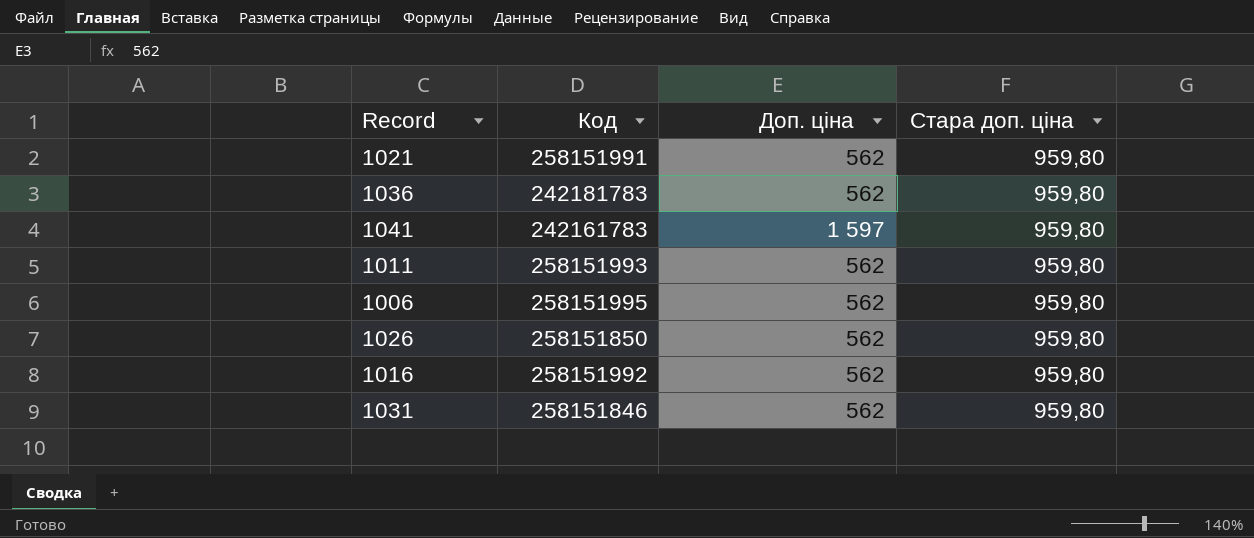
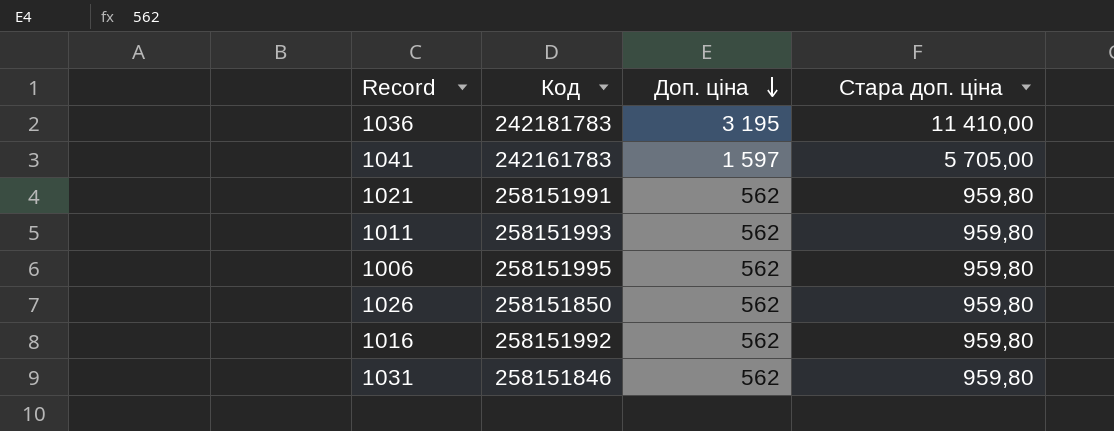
row order: none -> Доп. ціна descending
1036 | Доп. ціна: 562 -> 3 195
1036 | Стара доп. ціна: 959,80 -> 11 410,00
1041 | Стара доп. ціна: 959,80 -> 5 705,00

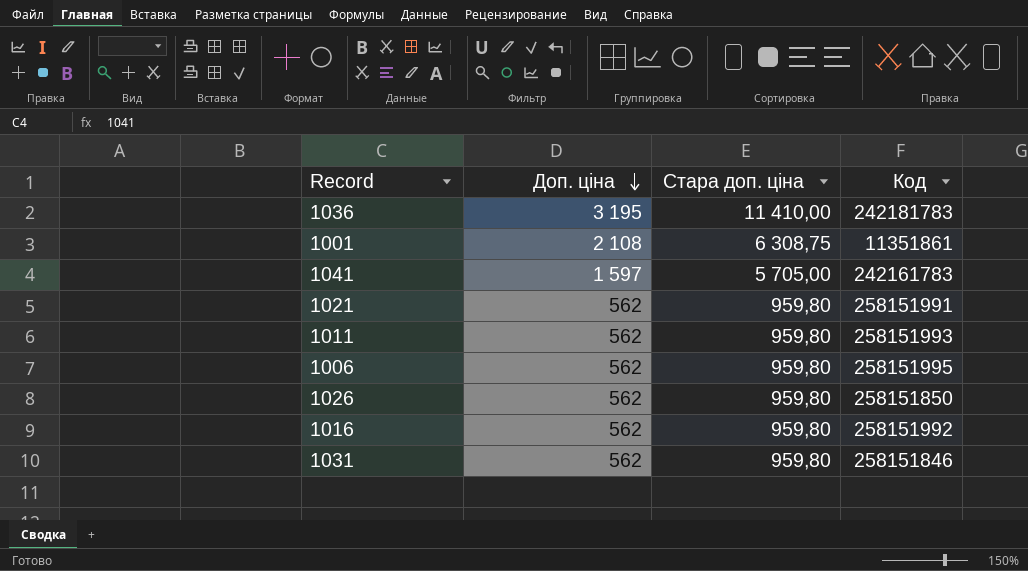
column Код | position: 2 -> 4
row 1001: none -> 2 108 | 6 308,75 | 11351861

